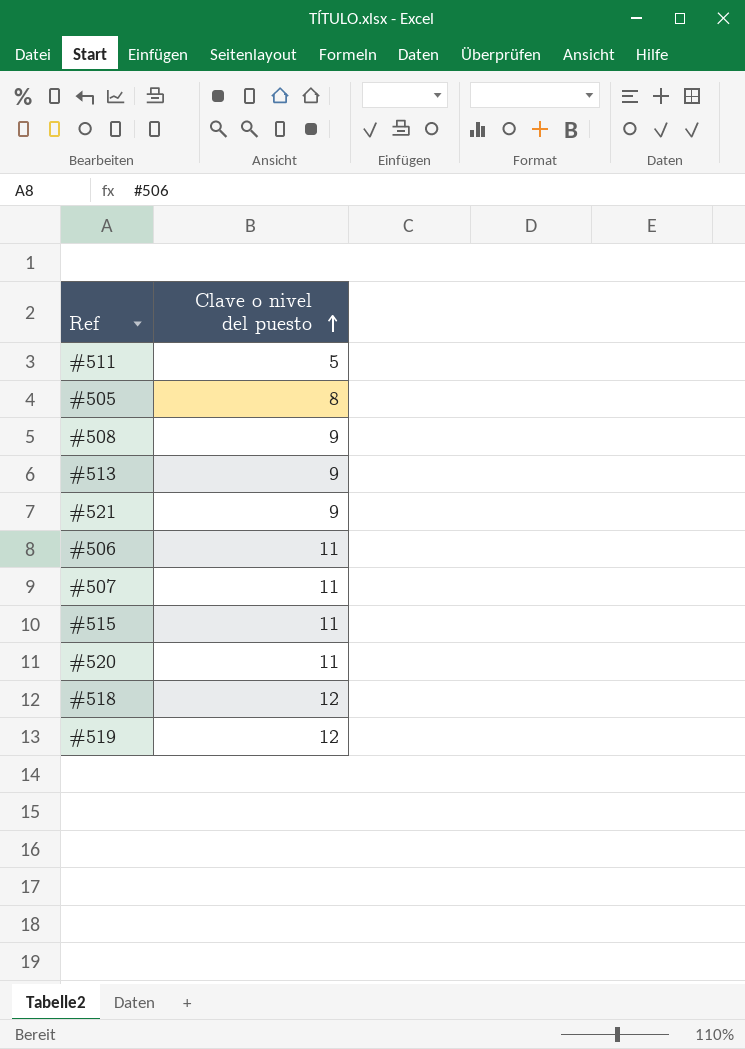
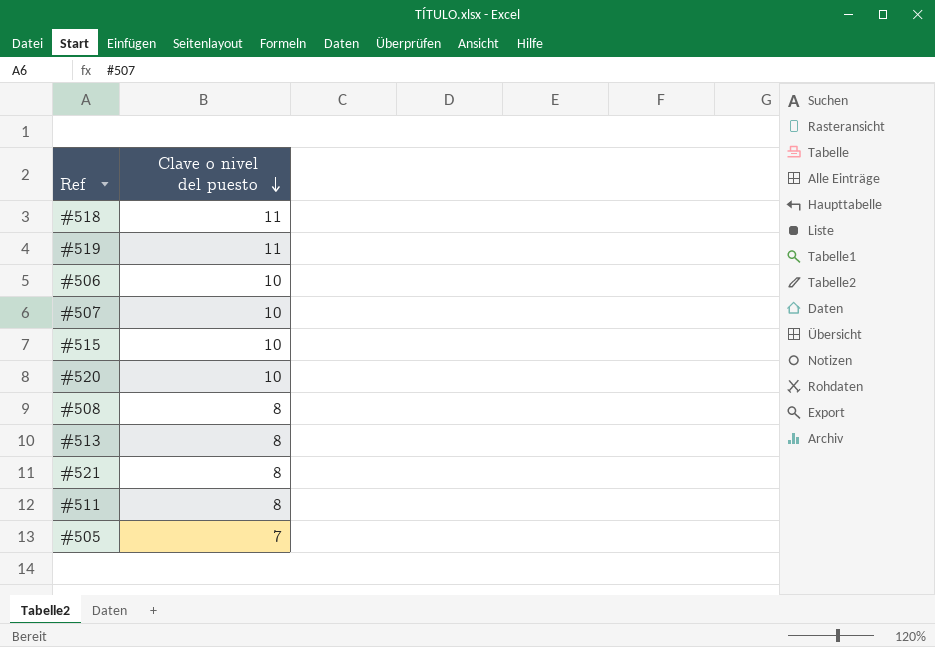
row order: Clave o nivel del puesto ascending -> Clave o nivel del puesto descending
#518 | Clave o nivel del puesto: 12 -> 11
#519 | Clave o nivel del puesto: 12 -> 11
#506 | Clave o nivel del puesto: 11 -> 10
#507 | Clave o nivel del puesto: 11 -> 10
#515 | Clave o nivel del puesto: 11 -> 10
#520 | Clave o nivel del puesto: 11 -> 10
#508 | Clave o nivel del puesto: 9 -> 8
#513 | Clave o nivel del puesto: 9 -> 8
#521 | Clave o nivel del puesto: 9 -> 8
#511 | Clave o nivel del puesto: 5 -> 8
#505 | Clave o nivel del puesto: 8 -> 7

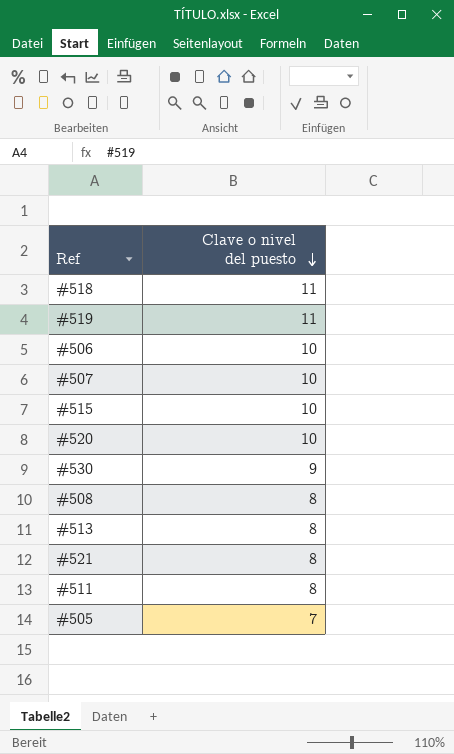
row #530: none -> 9

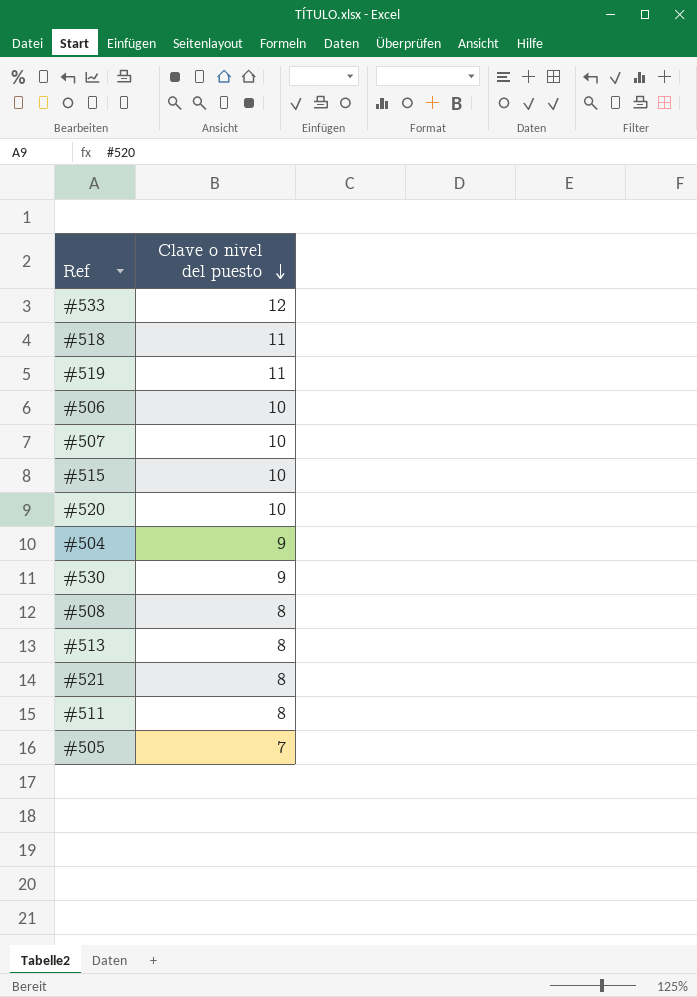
row #533: none -> 12
row #504: none -> 9

